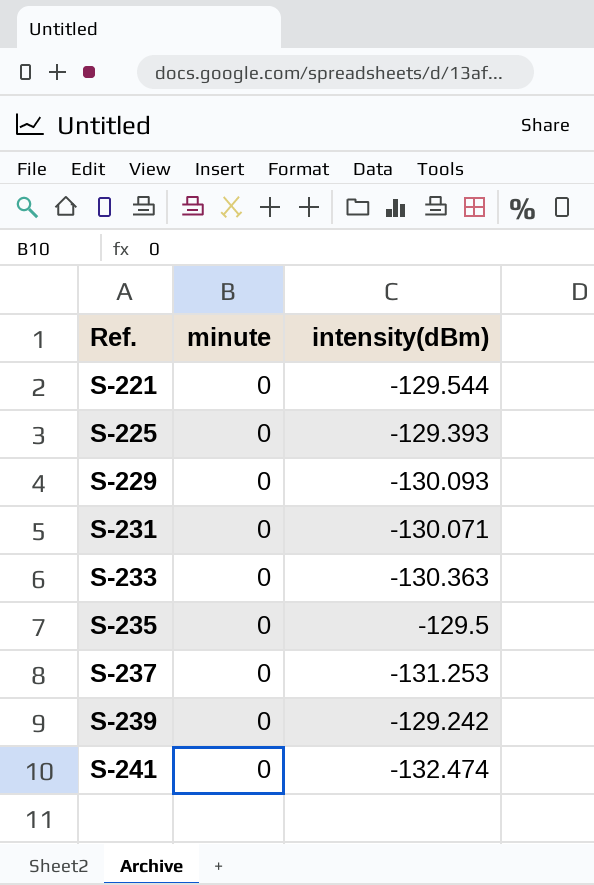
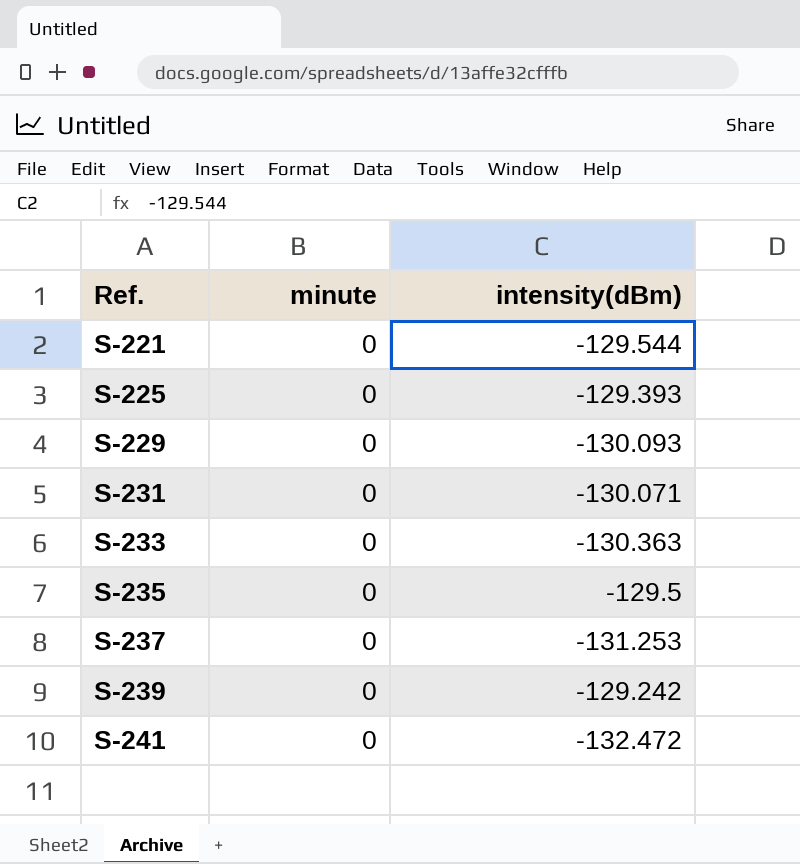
S-241 | intensity(dBm): -132.474 -> -132.472

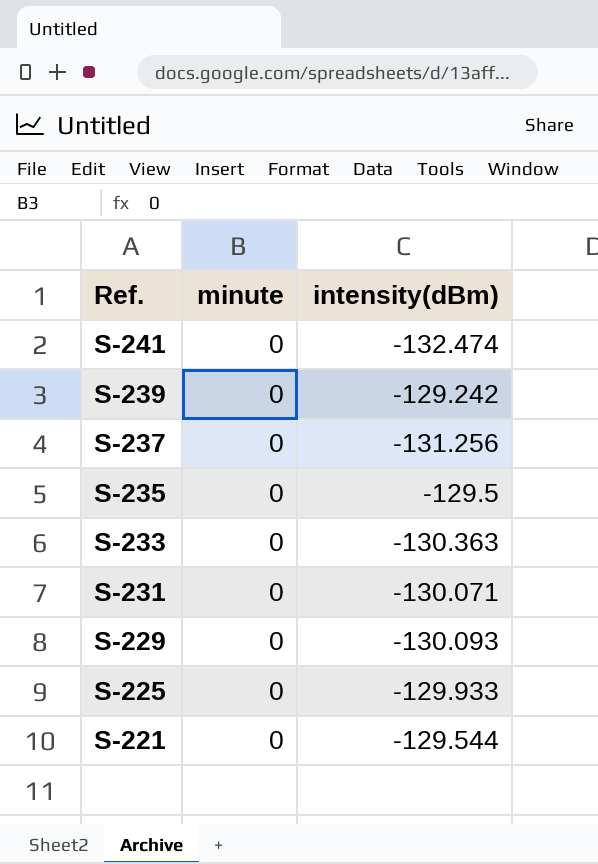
row order: Ref. ascending -> Ref. descending
S-241 | intensity(dBm): -132.472 -> -132.474
S-237 | intensity(dBm): -131.253 -> -131.256
S-225 | intensity(dBm): -129.393 -> -129.933

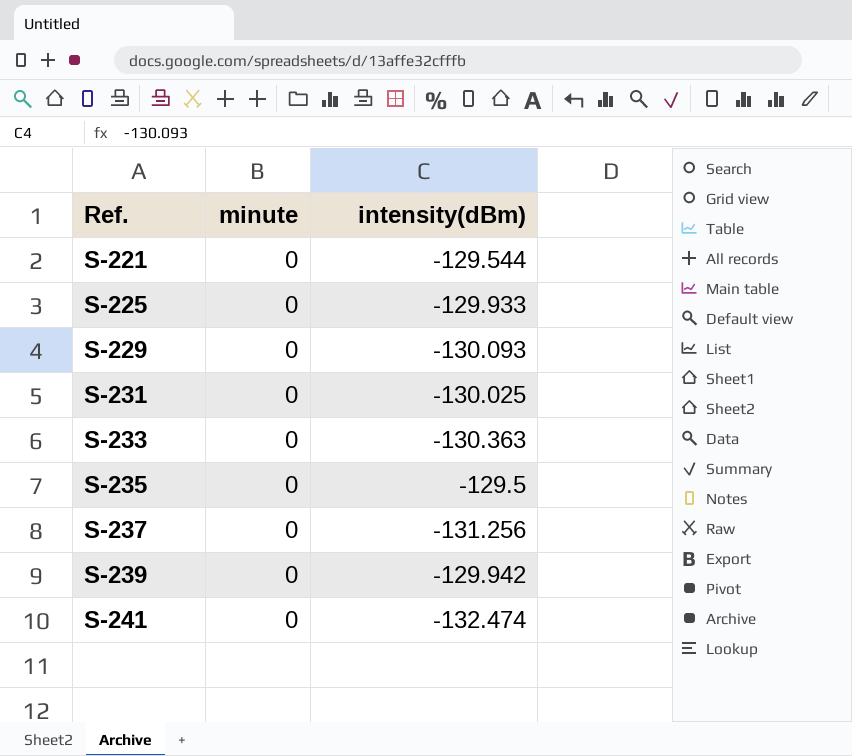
row order: Ref. descending -> Ref. ascending
S-231 | intensity(dBm): -130.071 -> -130.025
S-239 | intensity(dBm): -129.242 -> -129.942

